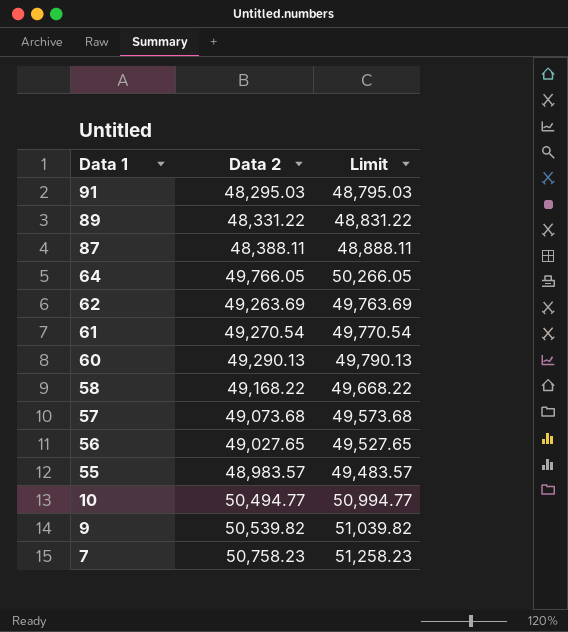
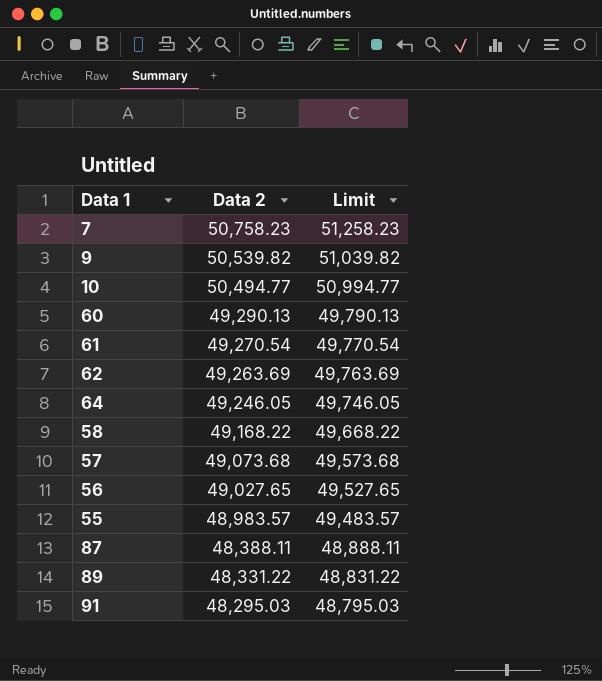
row order: Data 1 descending -> Data 2 descending
64 | Data 2: 49,766.05 -> 49,246.05
64 | Limit: 50,266.05 -> 49,746.05

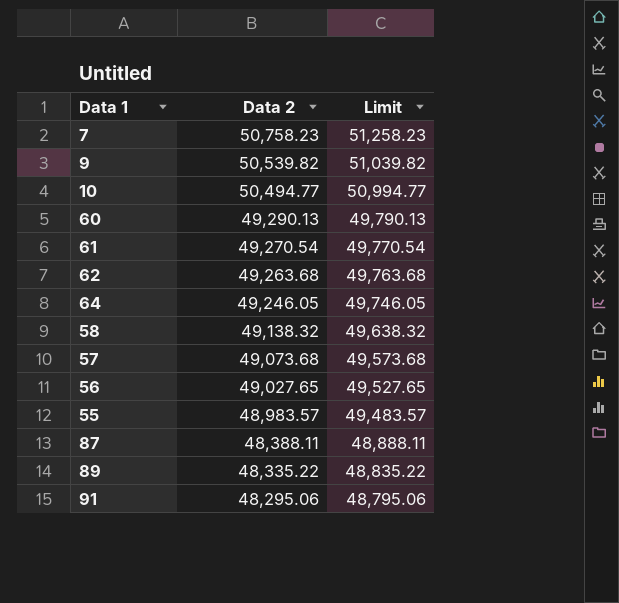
62 | Data 2: 49,263.69 -> 49,263.68
62 | Limit: 49,763.69 -> 49,763.68
58 | Data 2: 49,168.22 -> 49,138.32
58 | Limit: 49,668.22 -> 49,638.32
89 | Data 2: 48,331.22 -> 48,335.22
89 | Limit: 48,831.22 -> 48,835.22
91 | Data 2: 48,295.03 -> 48,295.06
91 | Limit: 48,795.03 -> 48,795.06

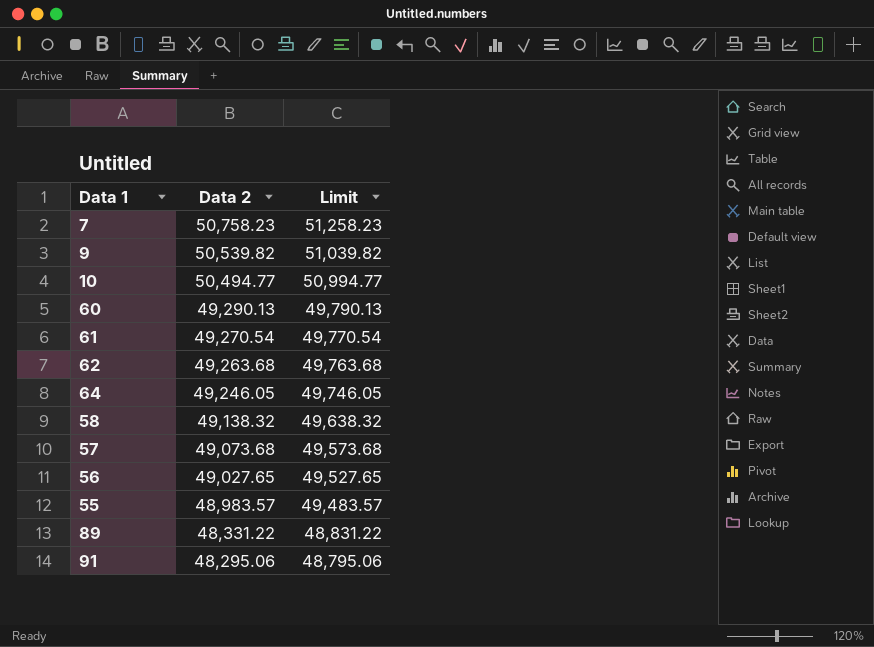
row 87: 48,388.11 | 48,888.11 -> none
89 | Data 2: 48,335.22 -> 48,331.22
89 | Limit: 48,835.22 -> 48,831.22

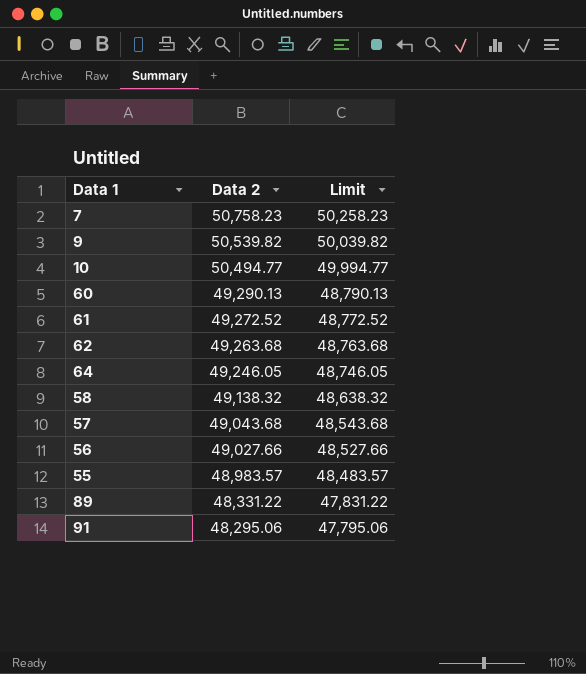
column Limit | formula: [Data 2] + 500 -> [Data 2] - 500
61 | Data 2: 49,270.54 -> 49,272.52
57 | Data 2: 49,073.68 -> 49,043.68
56 | Data 2: 49,027.65 -> 49,027.66

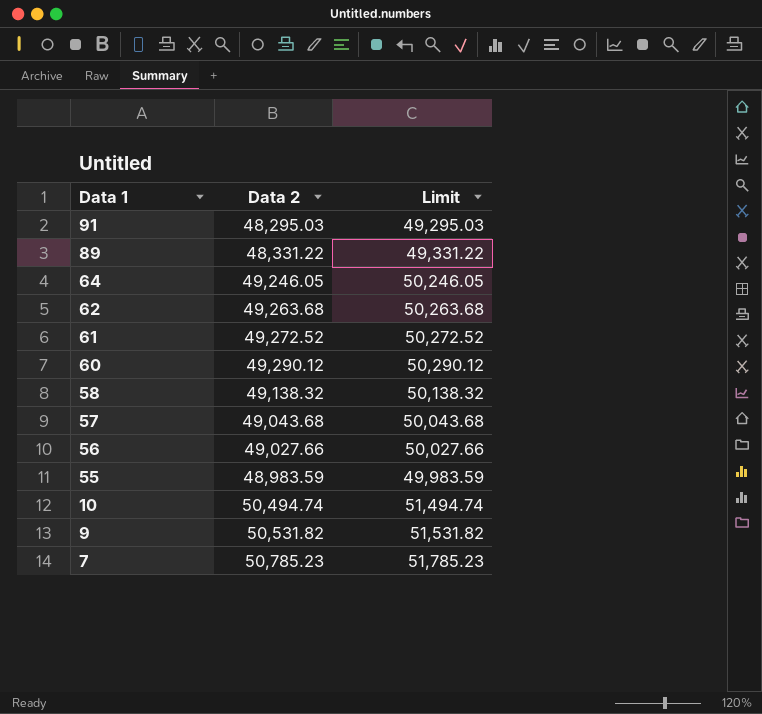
row order: Data 2 descending -> Data 1 descending
column Limit | formula: [Data 2] - 500 -> [Data 2] + 1000
91 | Data 2: 48,295.06 -> 48,295.03
60 | Data 2: 49,290.13 -> 49,290.12
55 | Data 2: 48,983.57 -> 48,983.59
10 | Data 2: 50,494.77 -> 50,494.74
9 | Data 2: 50,539.82 -> 50,531.82
7 | Data 2: 50,758.23 -> 50,785.23

